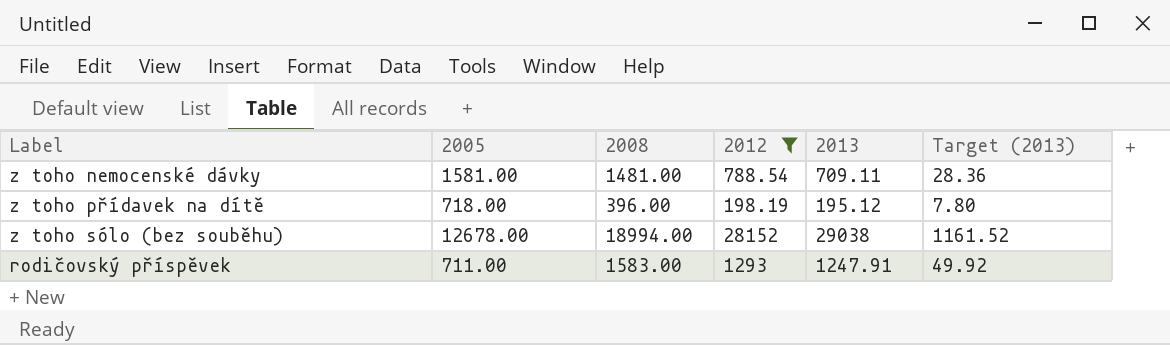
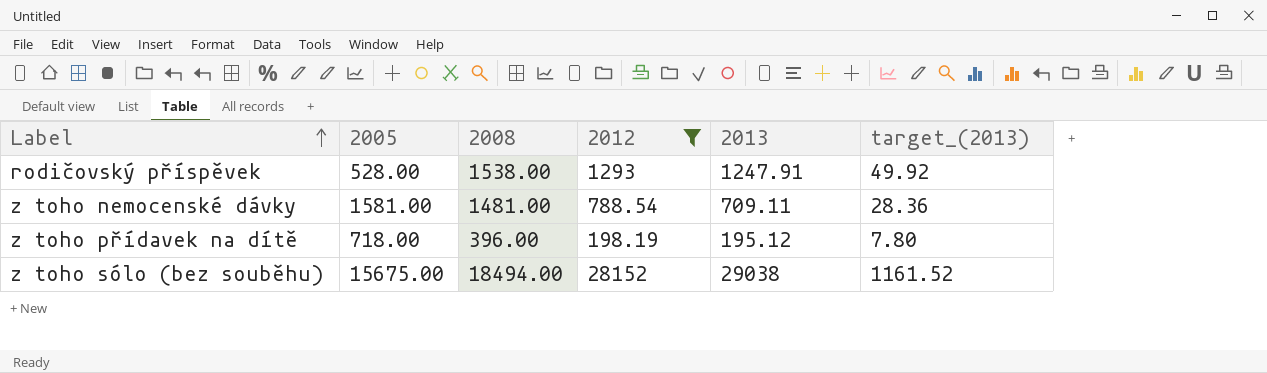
row order: none -> Label ascending
column name: Target (2013) -> target_(2013)
rodičovský příspěvek | 2005: 711.00 -> 528.00
rodičovský příspěvek | 2008: 1583.00 -> 1538.00
z toho sólo (bez souběhu) | 2005: 12678.00 -> 15675.00
z toho sólo (bez souběhu) | 2008: 18994.00 -> 18494.00

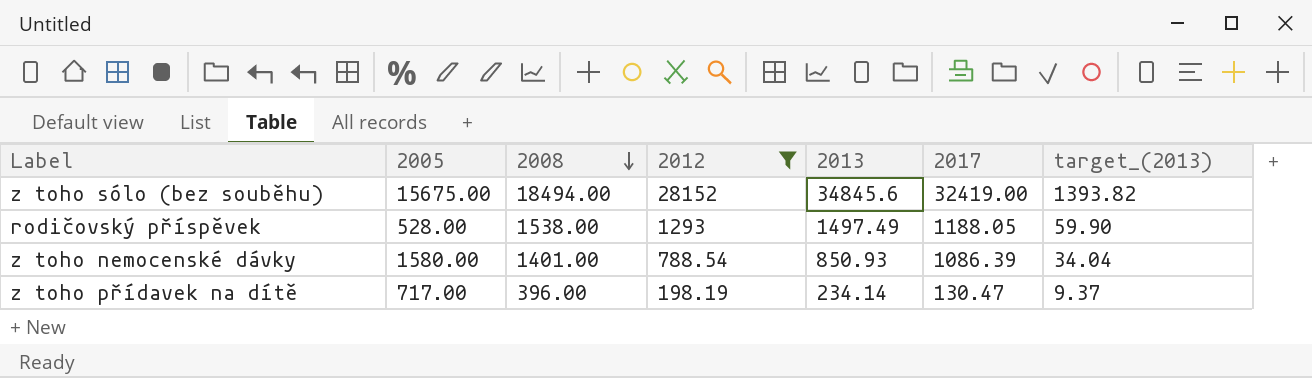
row order: Label ascending -> 2008 descending
column 2017 | position: none -> 6
z toho sólo (bez souběhu) | 2013: 29038 -> 34845.6
z toho sólo (bez souběhu) | target_(2013): 1161.52 -> 1393.82
rodičovský příspěvek | 2013: 1247.91 -> 1497.49
rodičovský příspěvek | target_(2013): 49.92 -> 59.90
z toho nemocenské dávky | 2005: 1581.00 -> 1580.00
z toho nemocenské dávky | 2008: 1481.00 -> 1401.00
z toho nemocenské dávky | 2013: 709.11 -> 850.93
z toho nemocenské dávky | target_(2013): 28.36 -> 34.04
z toho přídavek na dítě | 2005: 718.00 -> 717.00
z toho přídavek na dítě | 2013: 195.12 -> 234.14
z toho přídavek na dítě | target_(2013): 7.80 -> 9.37

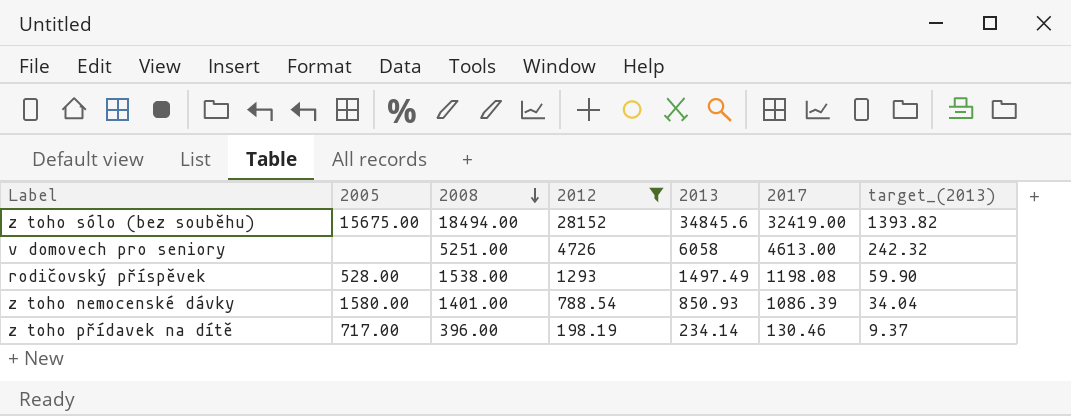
row v domovech pro seniory: none -> none | 5251.00 | 4726 | 6058 | 4613.00 | 242.32
rodičovský příspěvek | 2017: 1188.05 -> 1198.08
z toho přídavek na dítě | 2017: 130.47 -> 130.46

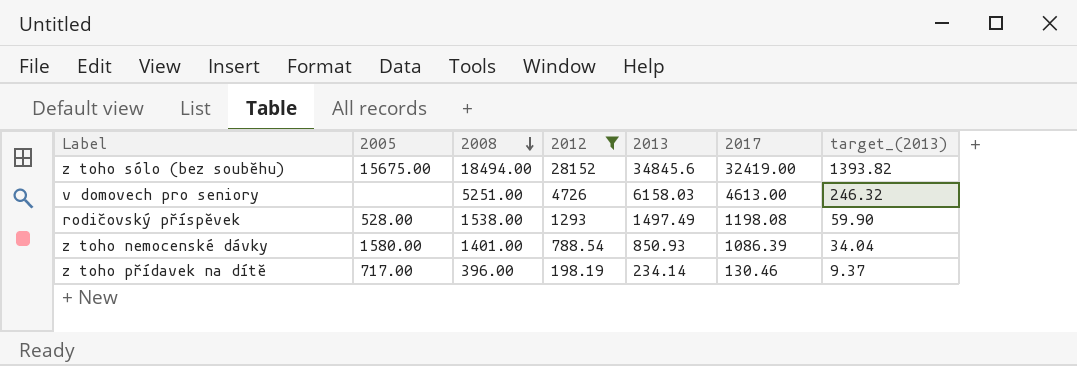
v domovech pro seniory | 2013: 6058 -> 6158.03
v domovech pro seniory | target_(2013): 242.32 -> 246.32

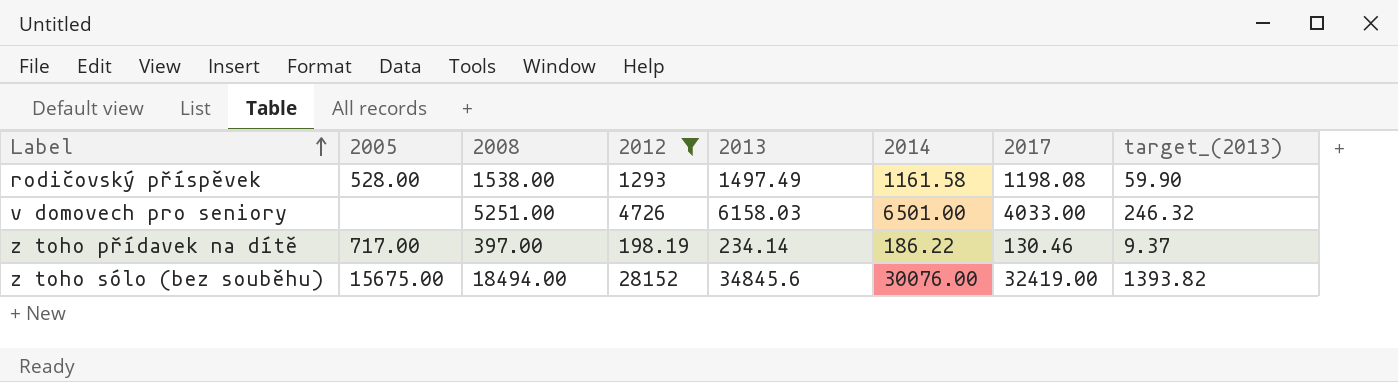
row order: 2008 descending -> Label ascending
column 2014 | position: none -> 6
row z toho nemocenské dávky: 1580.00 | 1401.00 | 788.54 | 850.93 | 1086.39 | 34.04 -> none
v domovech pro seniory | 2017: 4613.00 -> 4033.00
z toho přídavek na dítě | 2008: 396.00 -> 397.00

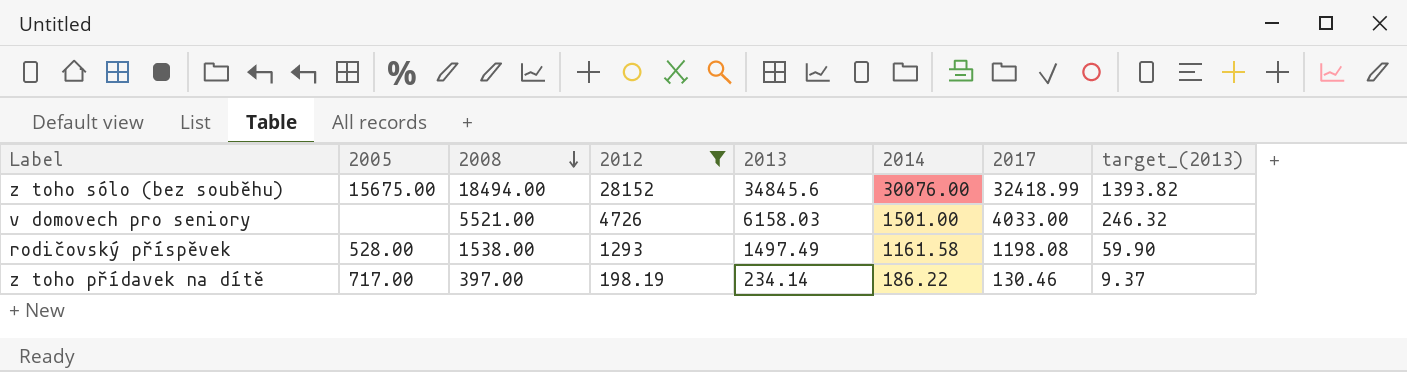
row order: Label ascending -> 2008 descending
z toho sólo (bez souběhu) | 2017: 32419.00 -> 32418.99
v domovech pro seniory | 2008: 5251.00 -> 5521.00
v domovech pro seniory | 2014: 6501.00 -> 1501.00

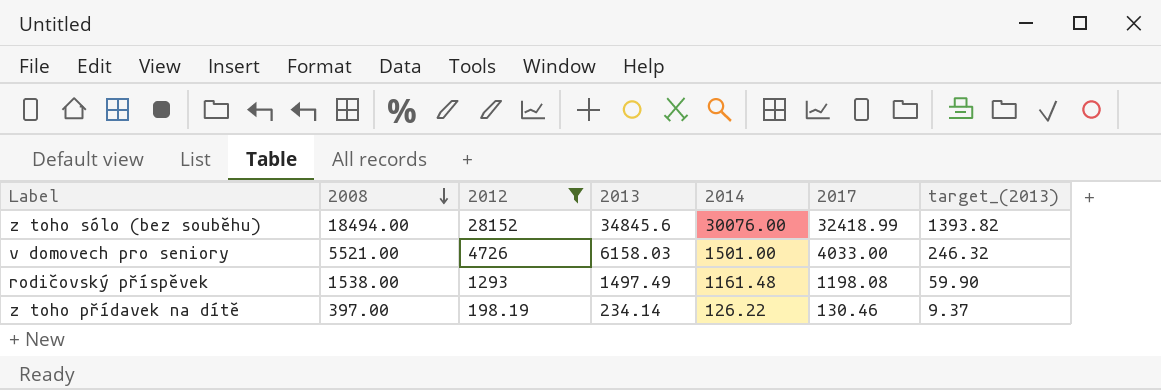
column 2005 | position: 2 -> none
rodičovský příspěvek | 2014: 1161.58 -> 1161.48
z toho přídavek na dítě | 2014: 186.22 -> 126.22

